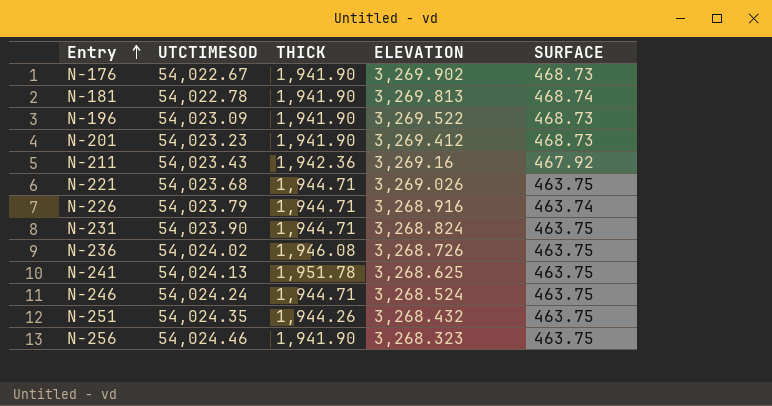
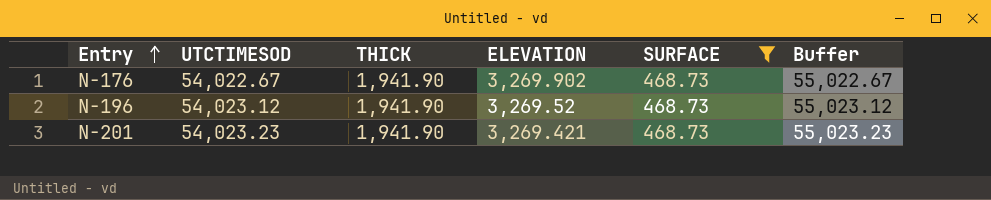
filter: none -> SURFACE = 468.73
column Buffer | formula: none -> [UTCTIMESOD] + 1000
N-196 | UTCTIMESOD: 54,023.09 -> 54,023.12
N-196 | ELEVATION: 3,269.522 -> 3,269.52
N-201 | ELEVATION: 3,269.412 -> 3,269.421

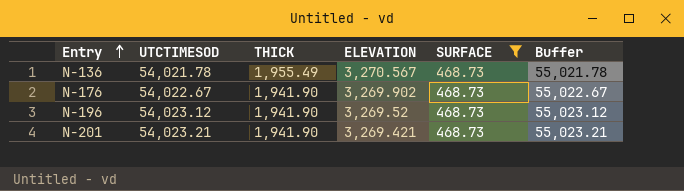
row N-136: none -> 54,021.78 | 1,955.49 | 3,270.567 | 468.73 | 55,021.78
N-201 | UTCTIMESOD: 54,023.23 -> 54,023.21
N-201 | Buffer: 55,023.23 -> 55,023.21

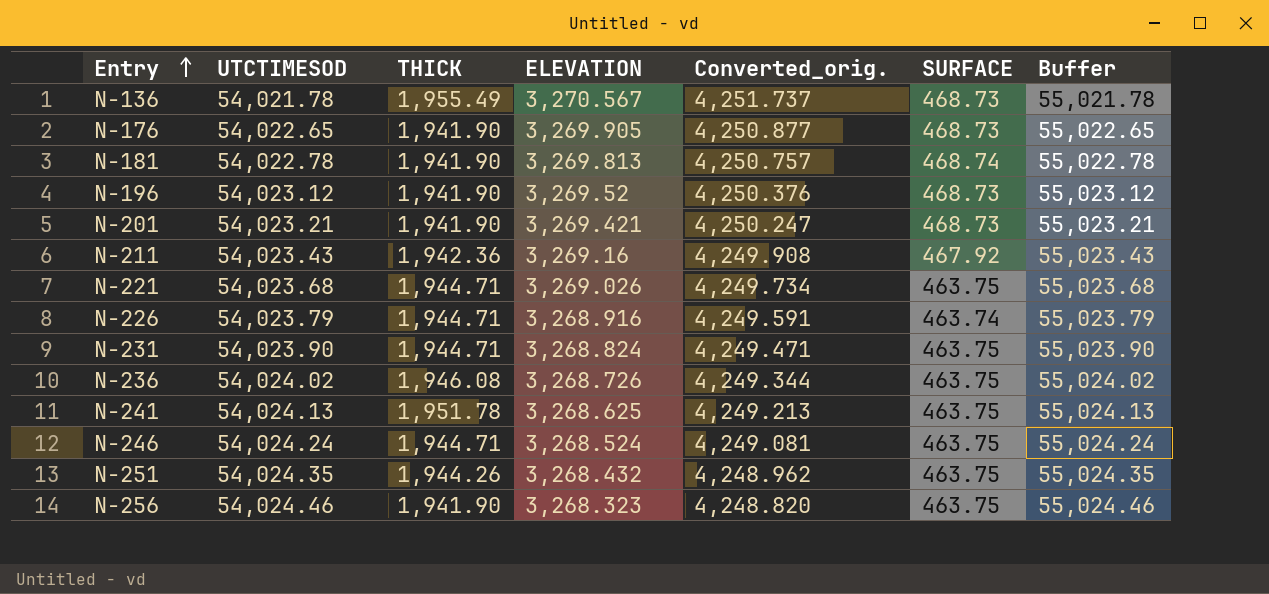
filter: SURFACE = 468.73 -> none
column Converted_orig. | formula: none -> [ELEVATION] * 1.3
N-176 | UTCTIMESOD: 54,022.67 -> 54,022.65
N-176 | ELEVATION: 3,269.902 -> 3,269.905
N-176 | Buffer: 55,022.67 -> 55,022.65

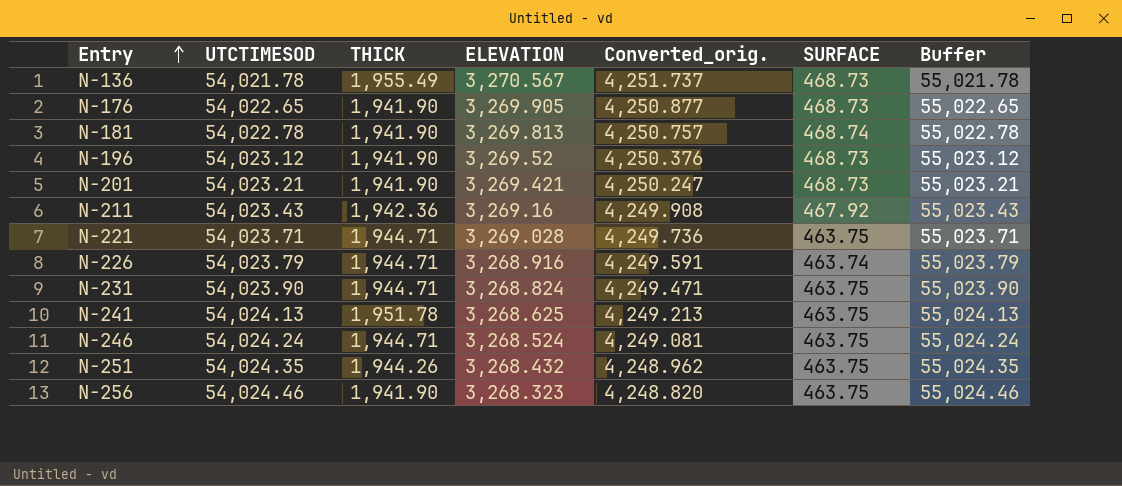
row N-236: 54,024.02 | 1,946.08 | 3,268.726 | 4,249.344 | 463.75 | 55,024.02 -> none
N-221 | UTCTIMESOD: 54,023.68 -> 54,023.71
N-221 | ELEVATION: 3,269.026 -> 3,269.028
N-221 | Converted_orig.: 4,249.734 -> 4,249.736
N-221 | Buffer: 55,023.68 -> 55,023.71

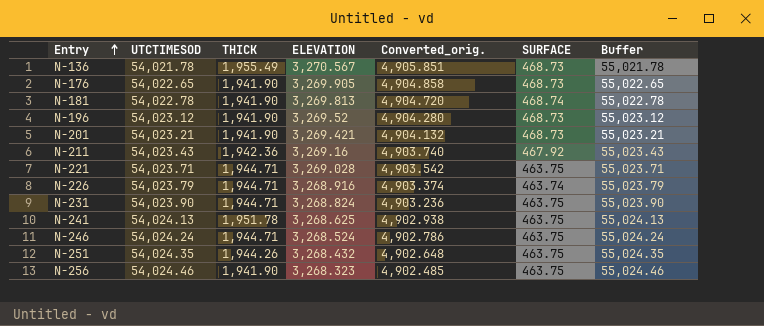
column Converted_orig. | formula: [ELEVATION] * 1.3 -> [ELEVATION] * 1.5

